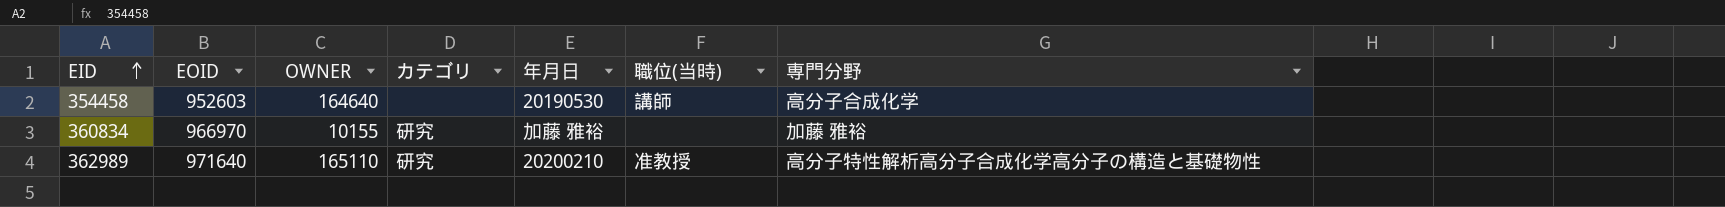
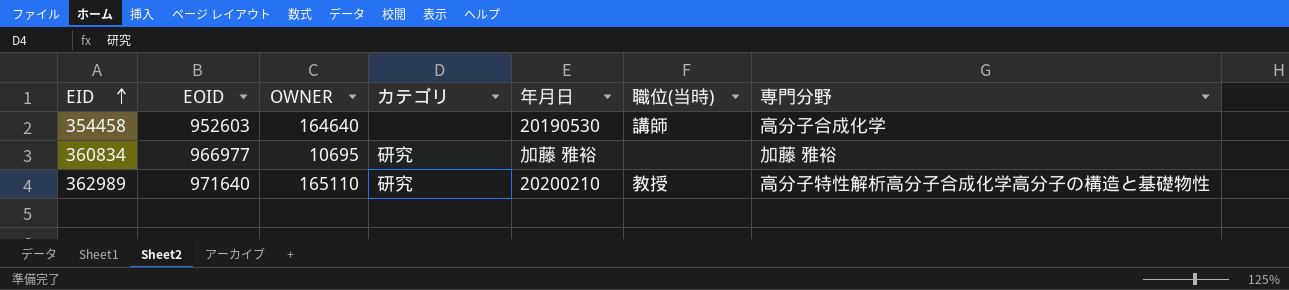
360834 | EOID: 966970 -> 966977
360834 | OWNER: 10155 -> 10695
362989 | 職位(当時): 准教授 -> 教授

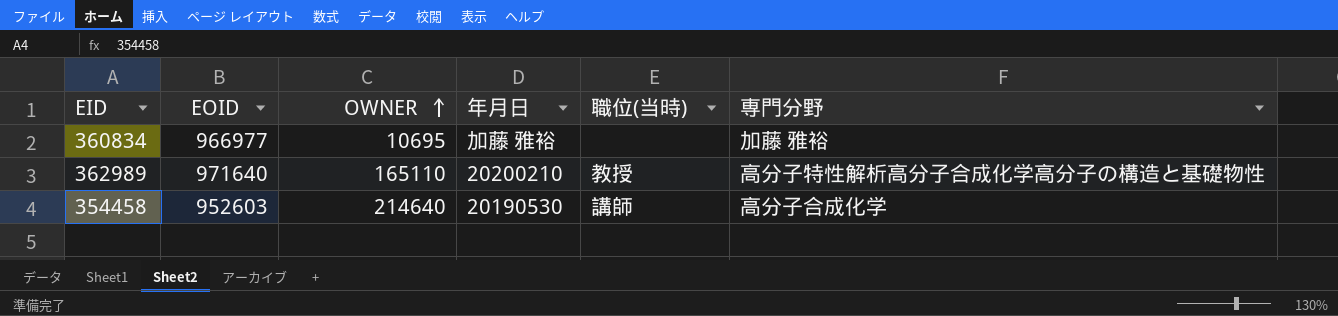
row order: EID ascending -> OWNER ascending
column カテゴリ | position: 4 -> none
354458 | OWNER: 164640 -> 214640

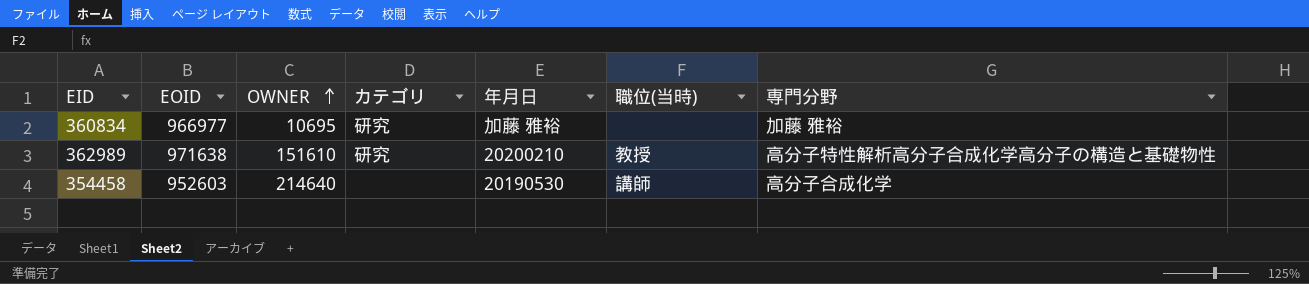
column カテゴリ | position: none -> 4
362989 | EOID: 971640 -> 971638
362989 | OWNER: 165110 -> 151610

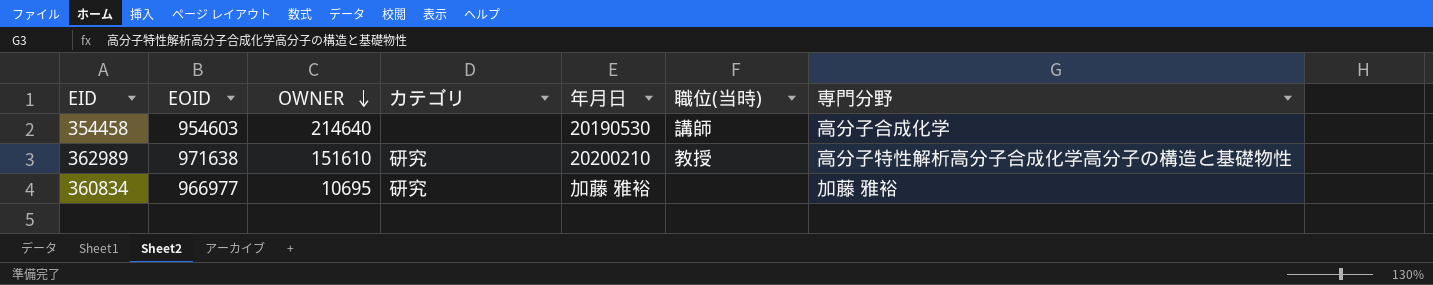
row order: OWNER ascending -> OWNER descending
354458 | EOID: 952603 -> 954603

